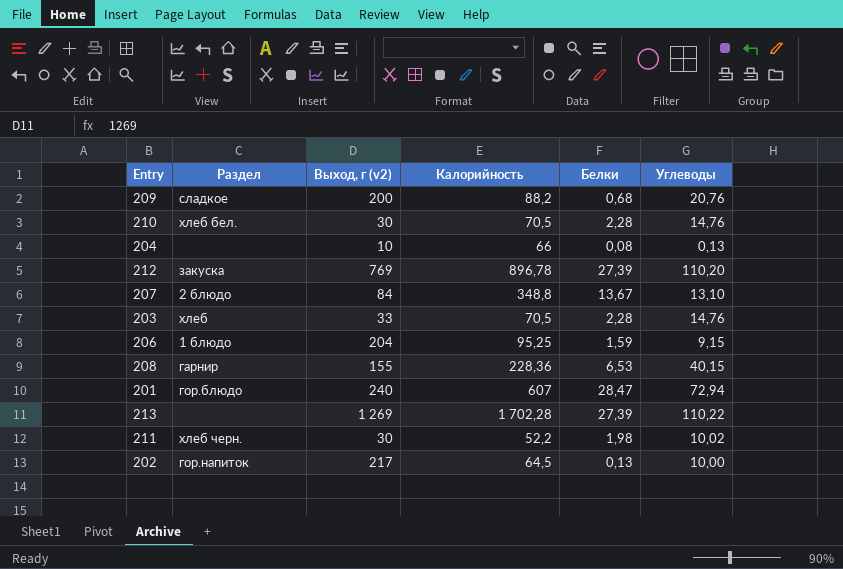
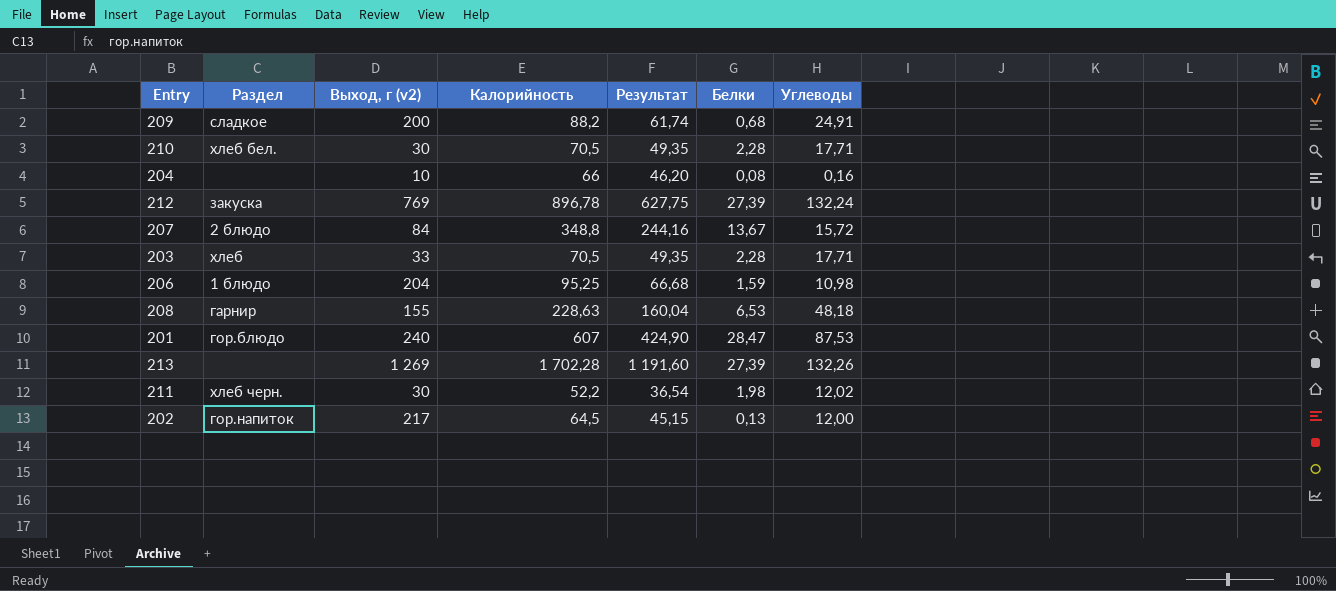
column Результат | formula: none -> [Калорийность] * 0,7
209 | Углеводы: 20,76 -> 24,91
210 | Углеводы: 14,76 -> 17,71
204 | Углеводы: 0,13 -> 0,16
212 | Углеводы: 110,20 -> 132,24
207 | Углеводы: 13,10 -> 15,72
203 | Углеводы: 14,76 -> 17,71
206 | Углеводы: 9,15 -> 10,98
208 | Калорийность: 228,36 -> 228,63
208 | Углеводы: 40,15 -> 48,18
201 | Углеводы: 72,94 -> 87,53
213 | Углеводы: 110,22 -> 132,26
211 | Углеводы: 10,02 -> 12,02
202 | Углеводы: 10,00 -> 12,00

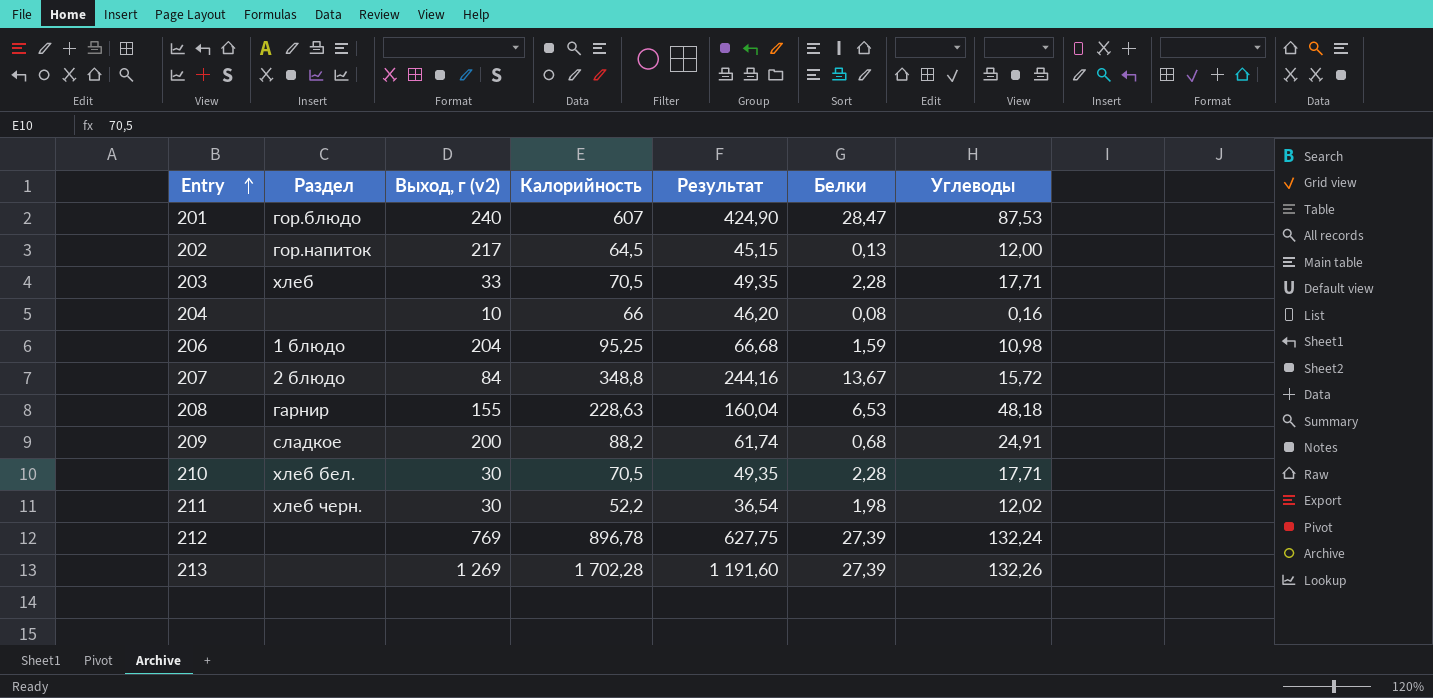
row order: none -> Entry ascending
212 | Раздел: закуска -> none

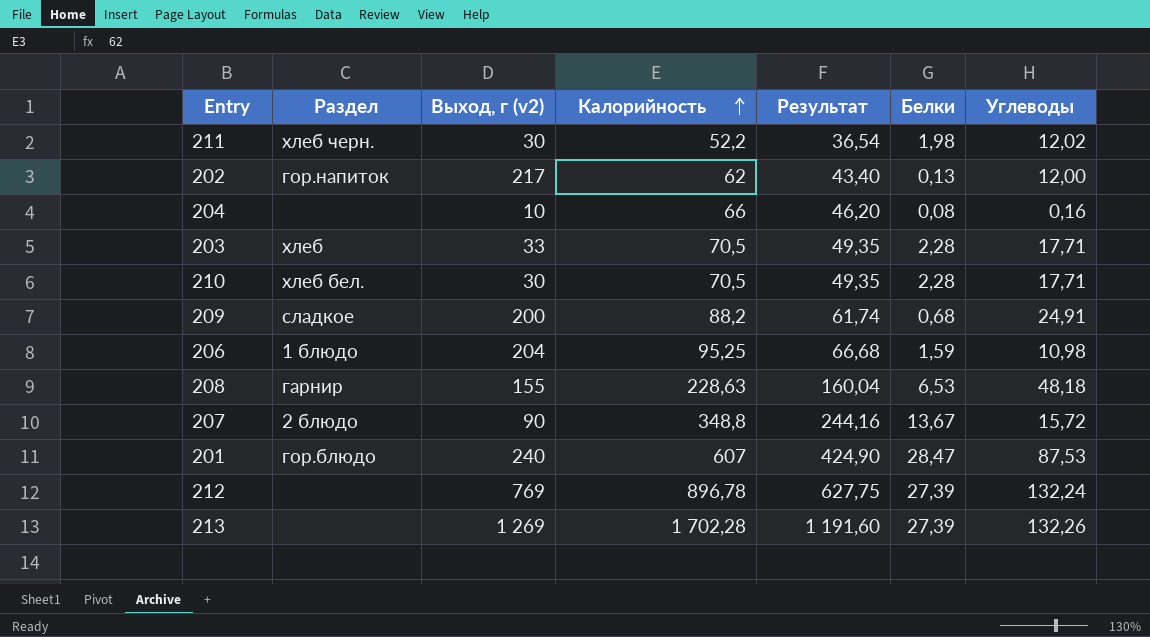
row order: Entry ascending -> Калорийность ascending
202 | Калорийность: 64,5 -> 62
202 | Результат: 45,15 -> 43,40
207 | Выход, г (v2): 84 -> 90

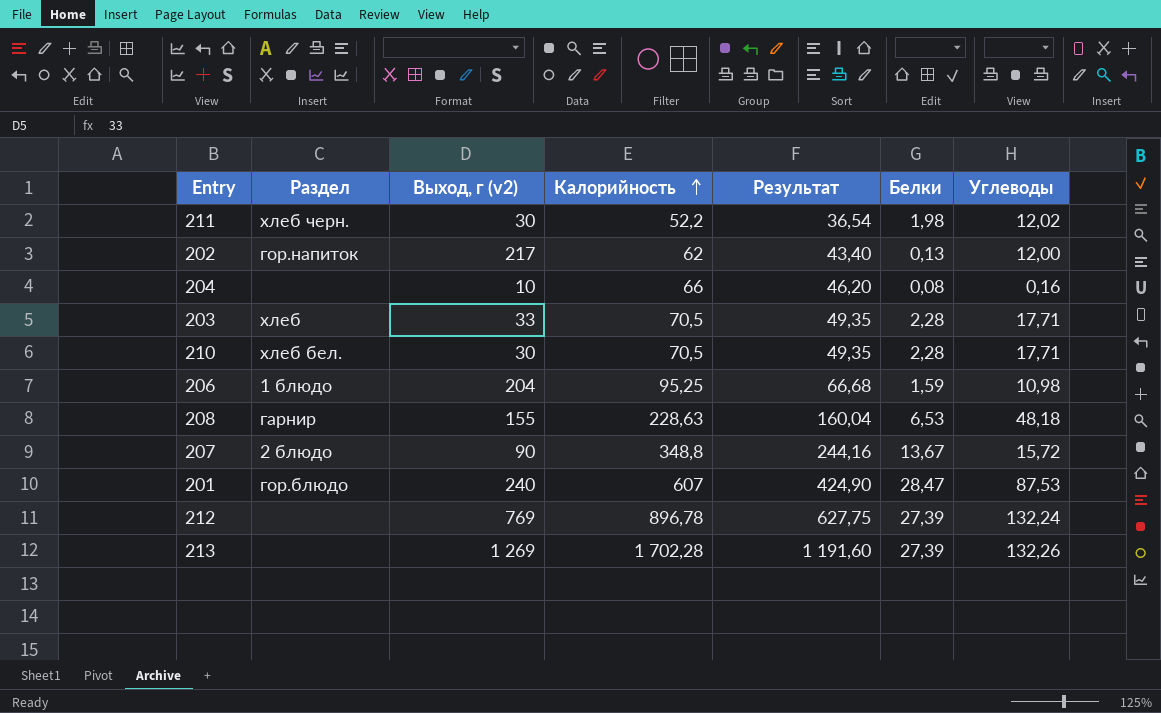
row 209: сладкое | 200 | 88,2 | 61,74 | 0,68 | 24,91 -> none

